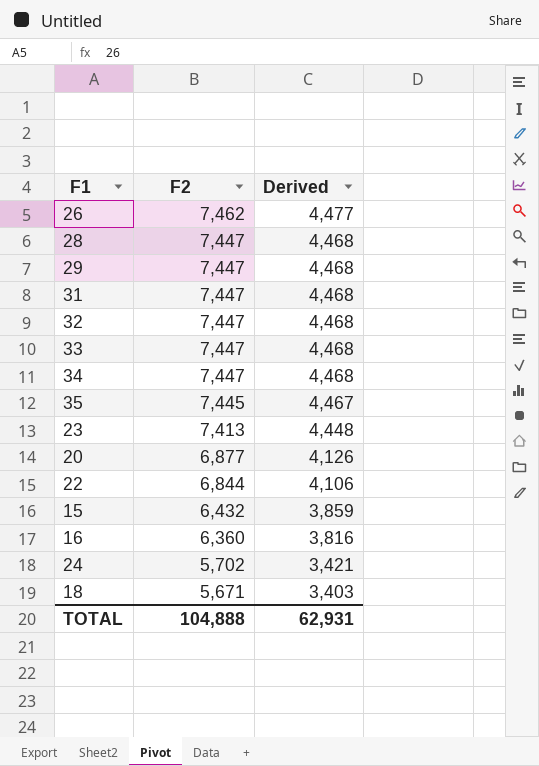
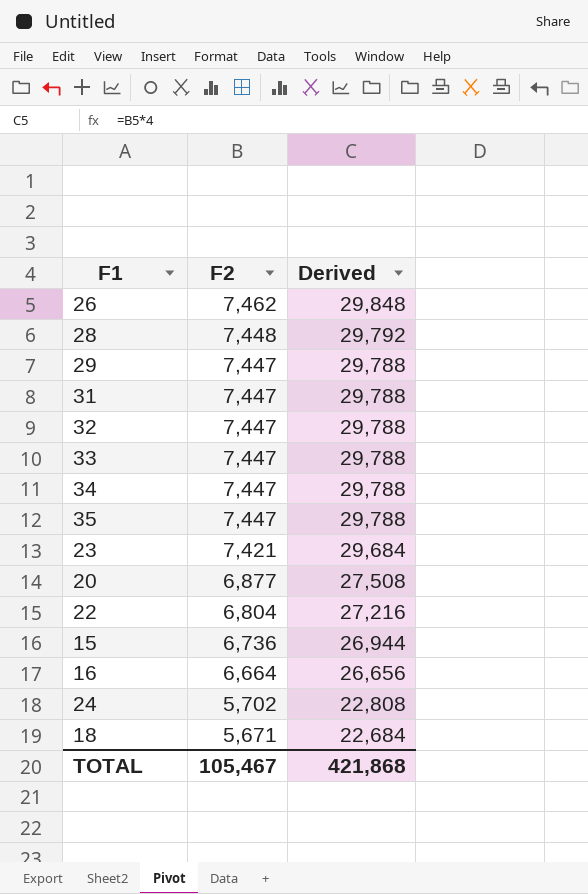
column Derived | formula: [F2] * 0.6 -> [F2] * 4
28 | F2: 7,447 -> 7,448
35 | F2: 7,445 -> 7,447
23 | F2: 7,413 -> 7,421
22 | F2: 6,844 -> 6,804
15 | F2: 6,432 -> 6,736
16 | F2: 6,360 -> 6,664
TOTAL | F2: 104,888 -> 105,467
TOTAL | Derived: 62,931 -> 421,868

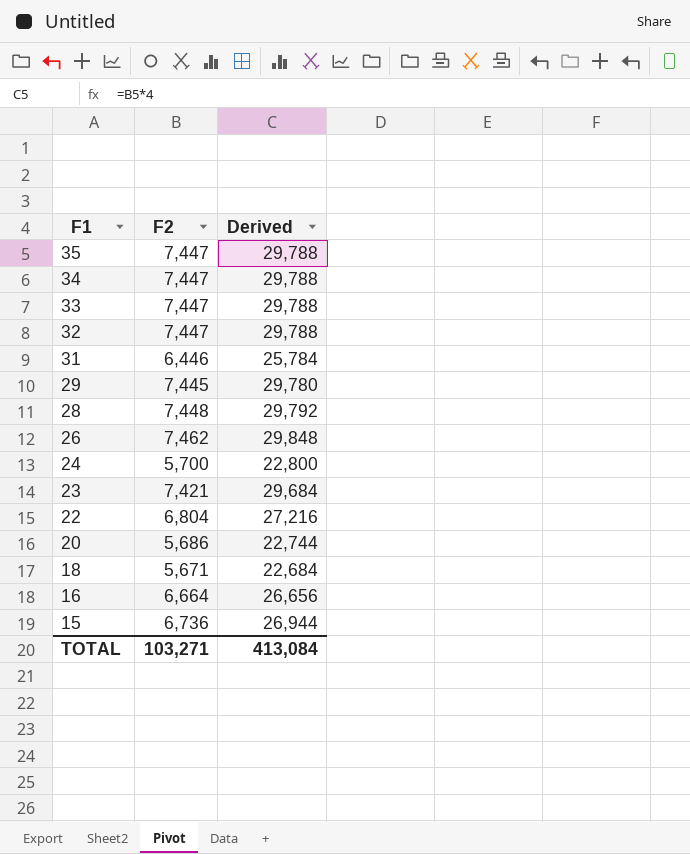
row order: F2 descending -> F1 descending
31 | F2: 7,447 -> 6,446
31 | Derived: 29,788 -> 25,784
29 | F2: 7,447 -> 7,445
29 | Derived: 29,788 -> 29,780
24 | F2: 5,702 -> 5,700
24 | Derived: 22,808 -> 22,800
20 | F2: 6,877 -> 5,686
20 | Derived: 27,508 -> 22,744
TOTAL | F2: 105,467 -> 103,271
TOTAL | Derived: 421,868 -> 413,084

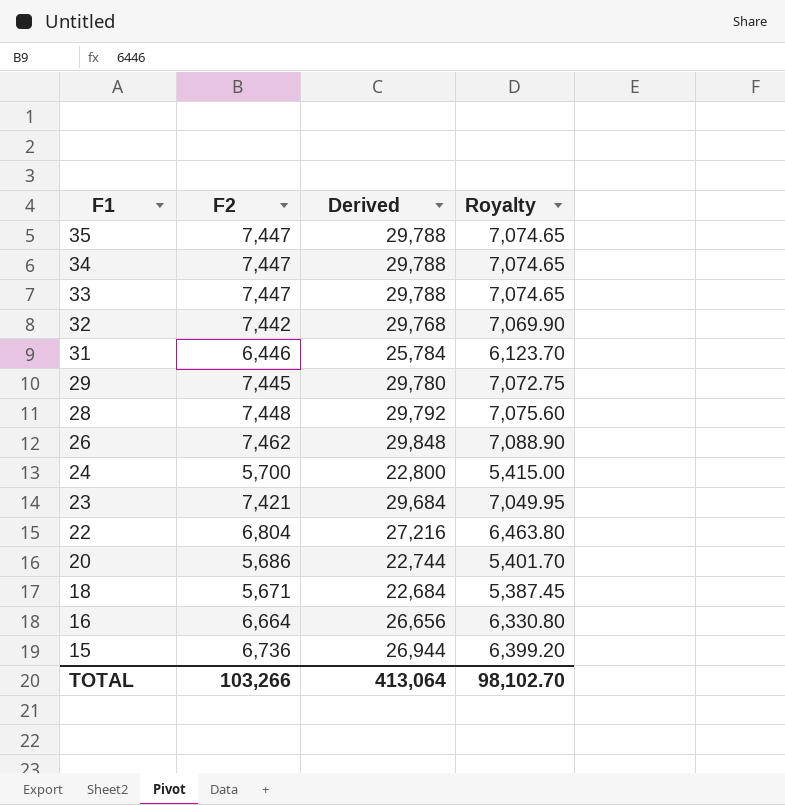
column Royalty | formula: none -> [F2] * 0.95
32 | F2: 7,447 -> 7,442
32 | Derived: 29,788 -> 29,768
TOTAL | F2: 103,271 -> 103,266
TOTAL | Derived: 413,084 -> 413,064

